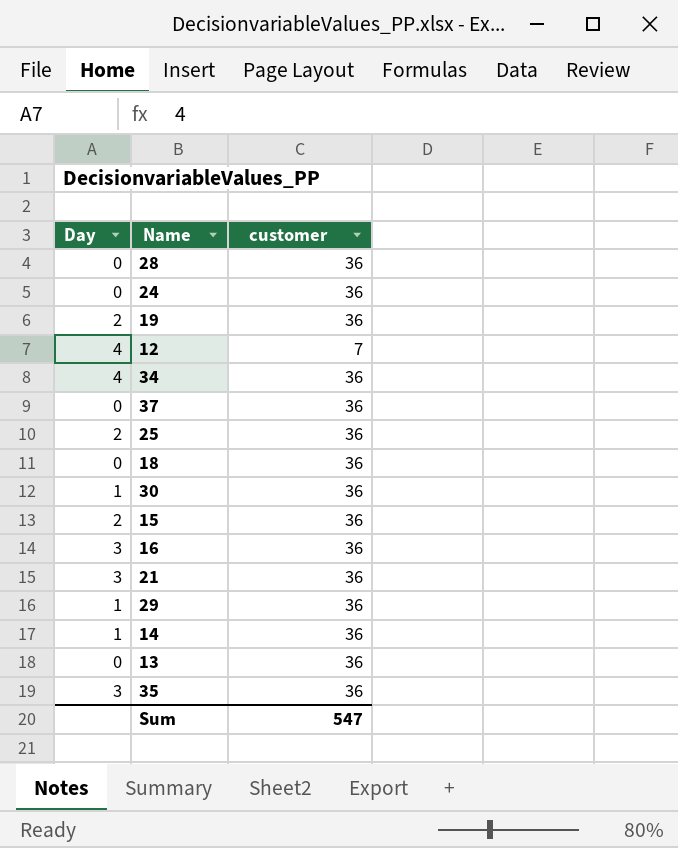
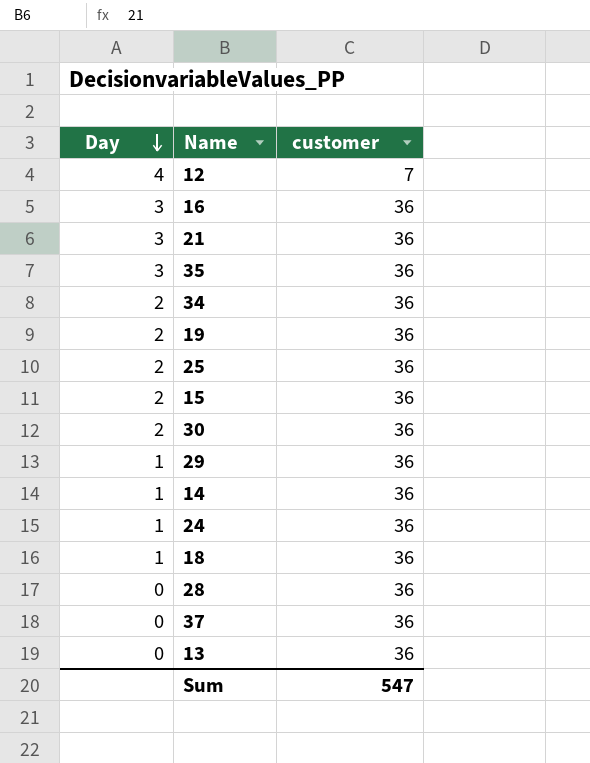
row order: none -> Day descending
34 | Day: 4 -> 2
30 | Day: 1 -> 2
24 | Day: 0 -> 1
18 | Day: 0 -> 1

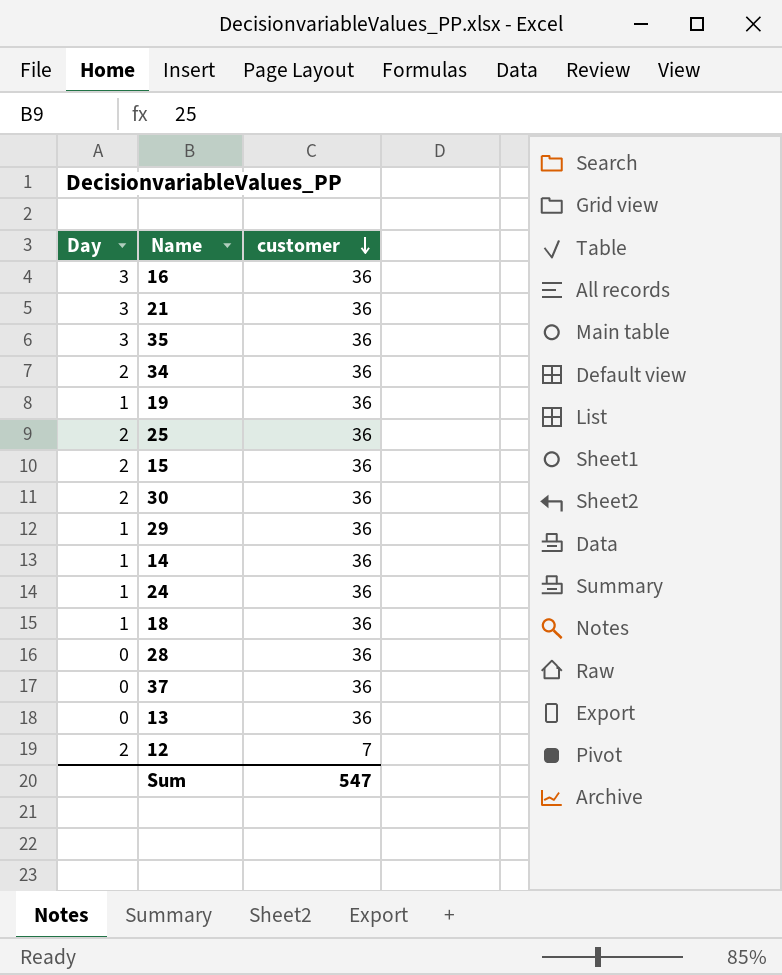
row order: Day descending -> customer descending
19 | Day: 2 -> 1
12 | Day: 4 -> 2

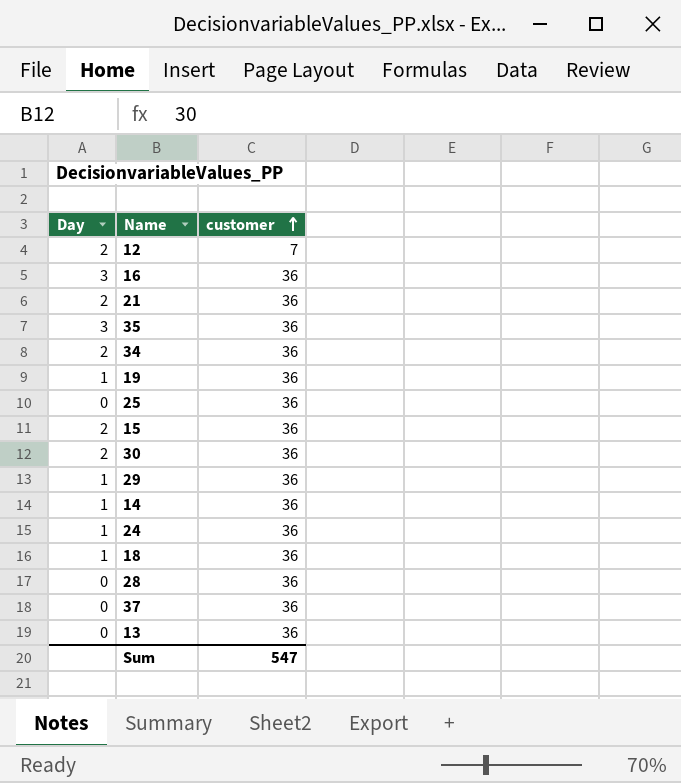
row order: customer descending -> customer ascending
21 | Day: 3 -> 2
25 | Day: 2 -> 0

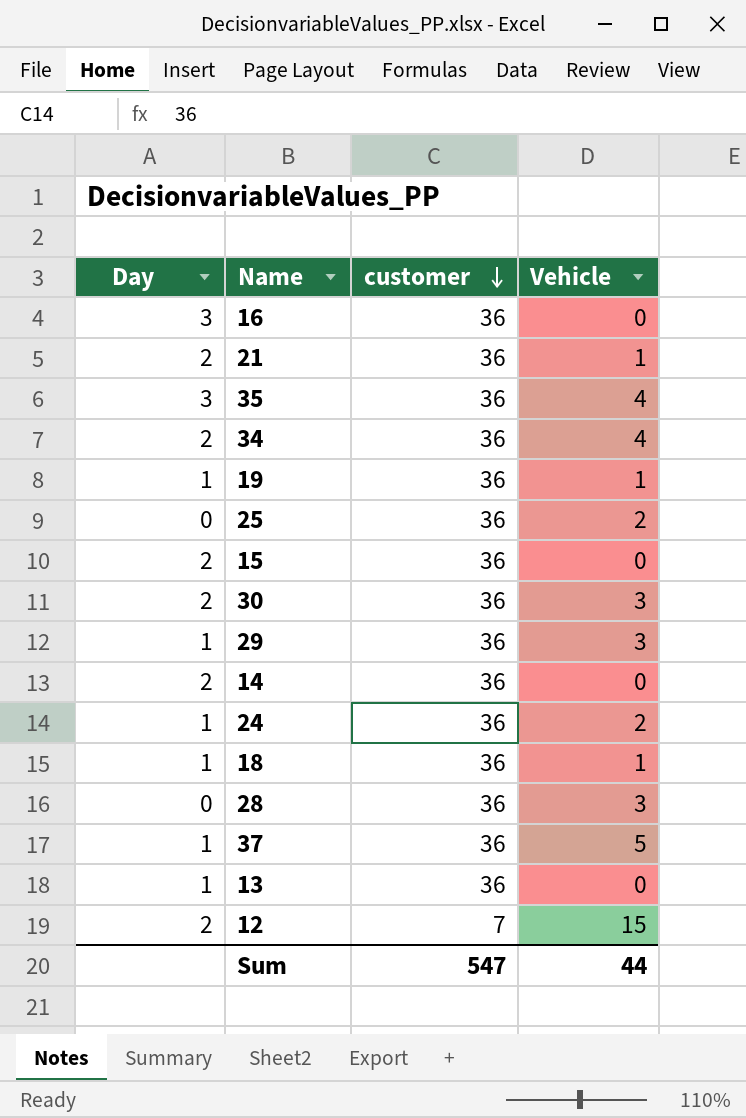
row order: customer ascending -> customer descending
column Vehicle | position: none -> 4
14 | Day: 1 -> 2
37 | Day: 0 -> 1
13 | Day: 0 -> 1

